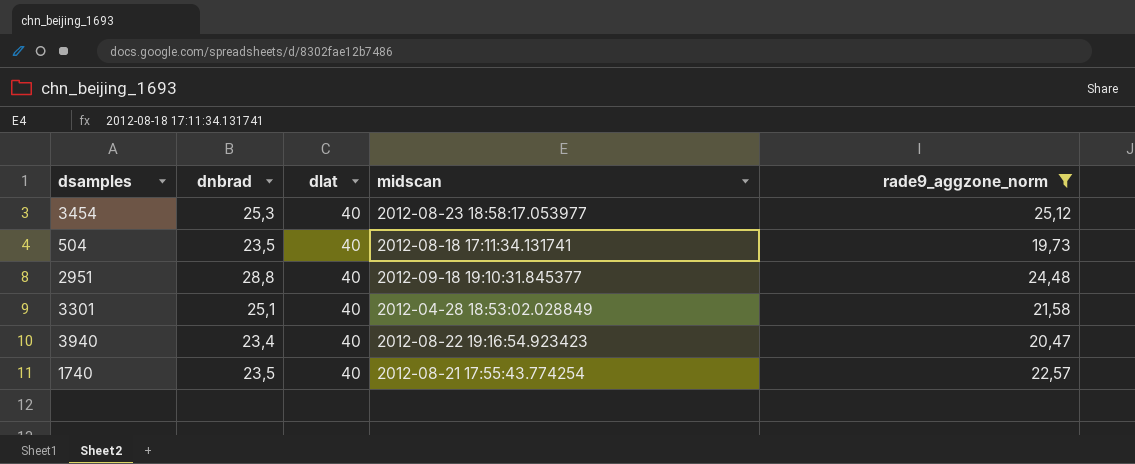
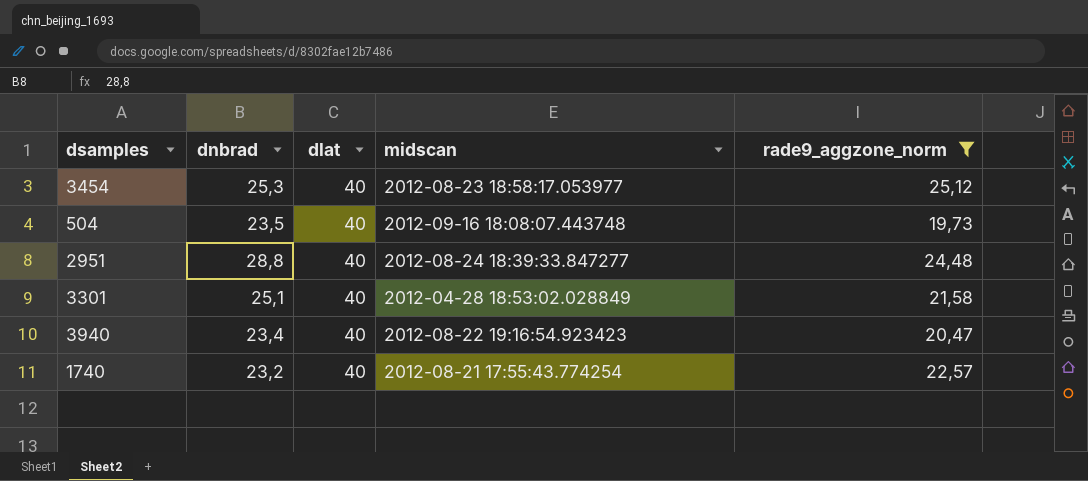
504 | midscan: 2012-08-18 17:11:34.131741 -> 2012-09-16 18:08:07.443748
2951 | midscan: 2012-09-18 19:10:31.845377 -> 2012-08-24 18:39:33.847277
1740 | dnbrad: 23,5 -> 23,2

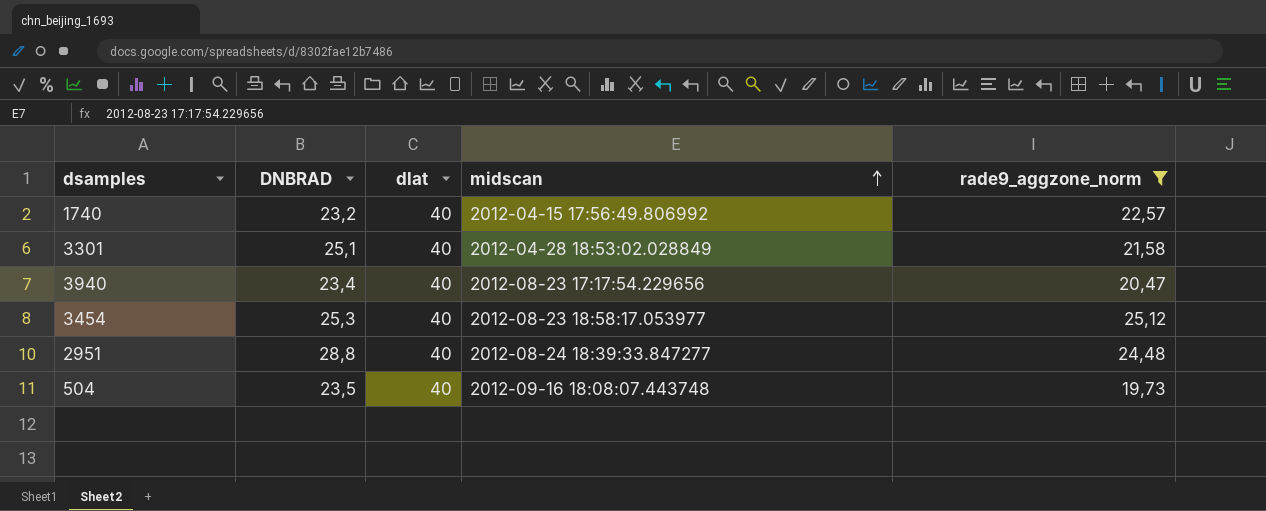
row order: none -> midscan ascending
column name: dnbrad -> DNBRAD
1740 | midscan: 2012-08-21 17:55:43.774254 -> 2012-04-15 17:56:49.806992
3940 | midscan: 2012-08-22 19:16:54.923423 -> 2012-08-23 17:17:54.229656

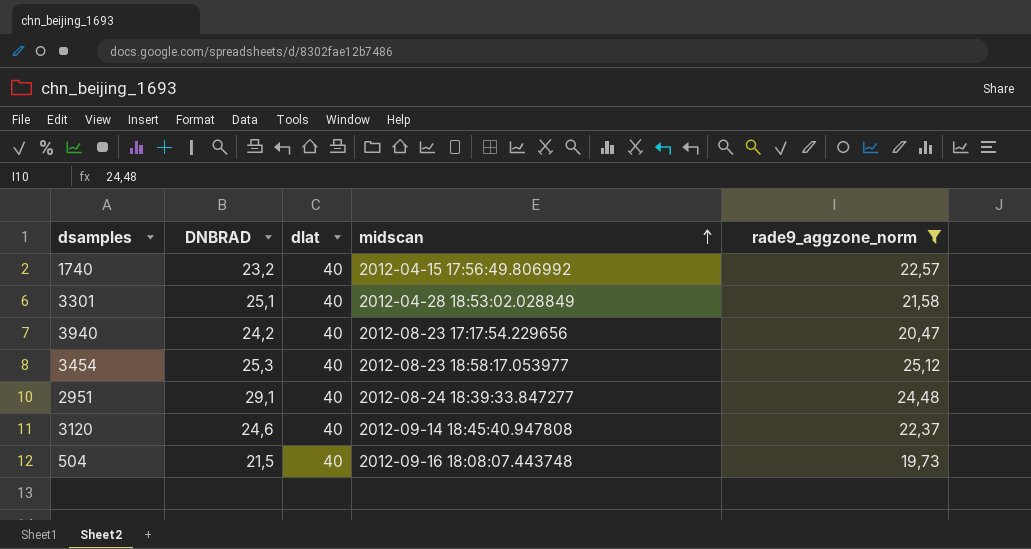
3940 | DNBRAD: 23,4 -> 24,2
2951 | DNBRAD: 28,8 -> 29,1
row 3120: none -> 24,6 | 40 | 2012-09-14 18:45:40.947808 | 22,37
504 | DNBRAD: 23,5 -> 21,5

